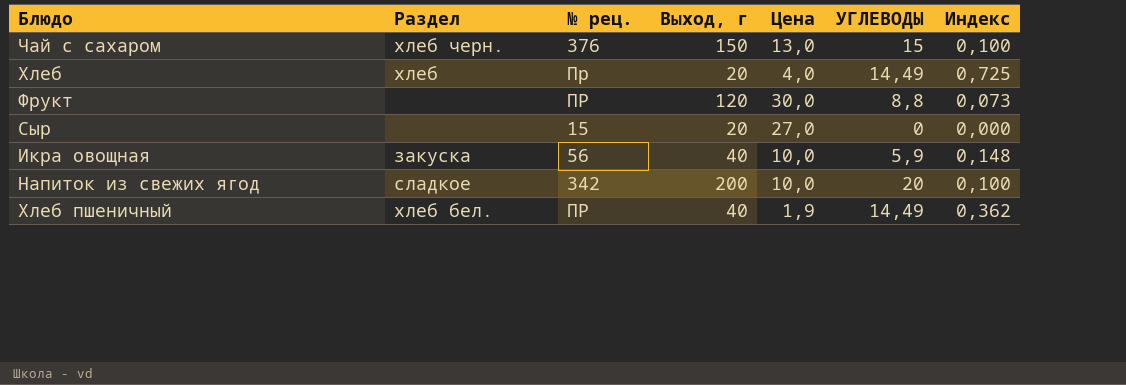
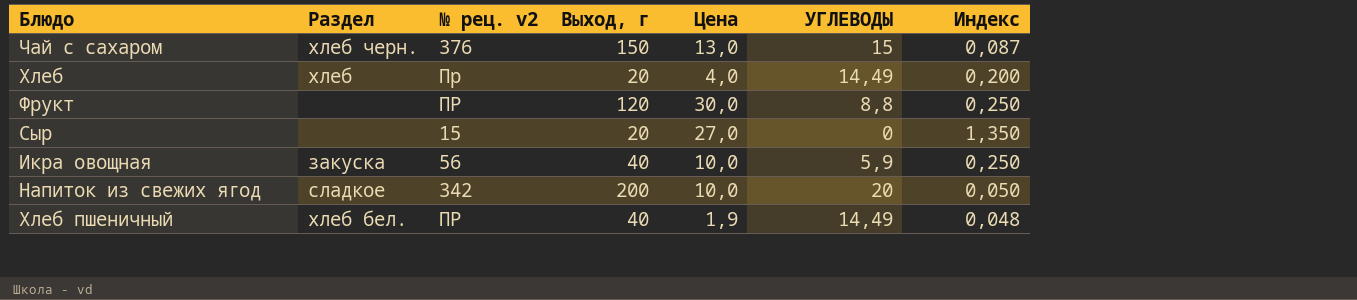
column name: № рец. -> № рец. v2
column Индекс | formula: [УГЛЕВОДЫ] / [Выход, г] -> [Цена] / [Выход, г]

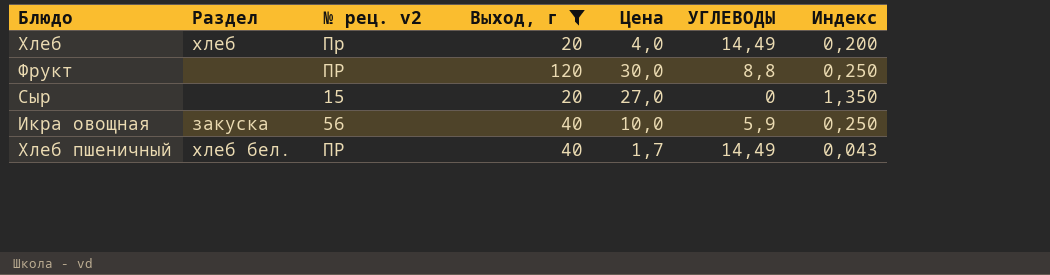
filter: none -> Выход, г <= 120
Хлеб пшеничный | Цена: 1,9 -> 1,7
Хлеб пшеничный | Индекс: 0,048 -> 0,043

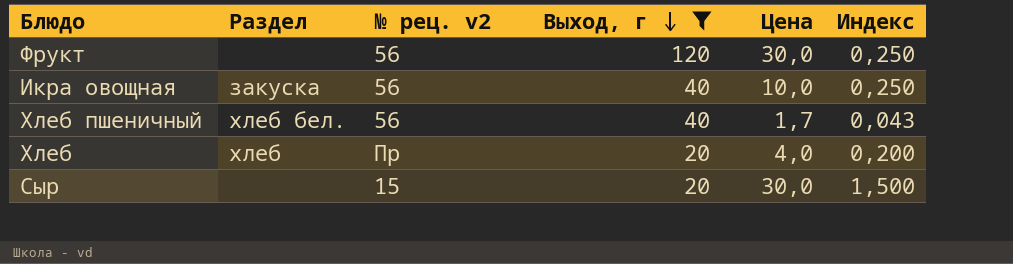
row order: none -> Выход, г descending
column УГЛЕВОДЫ | position: 6 -> none
Фрукт | № рец. v2: ПР -> 56
Хлеб пшеничный | № рец. v2: ПР -> 56
Сыр | Цена: 27,0 -> 30,0
Сыр | Индекс: 1,350 -> 1,500

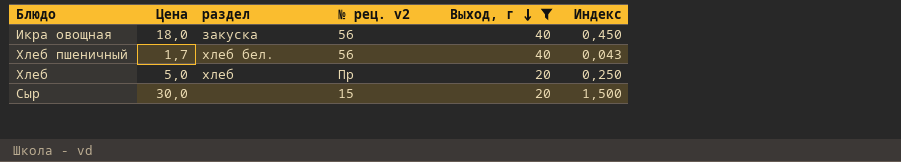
column Цена | position: 5 -> 2
column name: Раздел -> раздел
row Фрукт: none | 56 | 120 | 30,0 | 0,250 -> none
Икра овощная | Цена: 10,0 -> 18,0
Икра овощная | Индекс: 0,250 -> 0,450
Хлеб | Цена: 4,0 -> 5,0
Хлеб | Индекс: 0,200 -> 0,250

